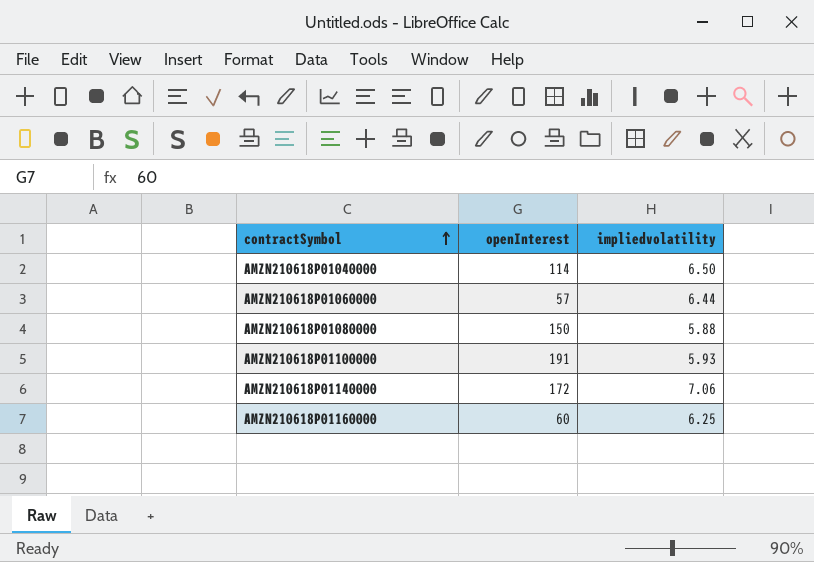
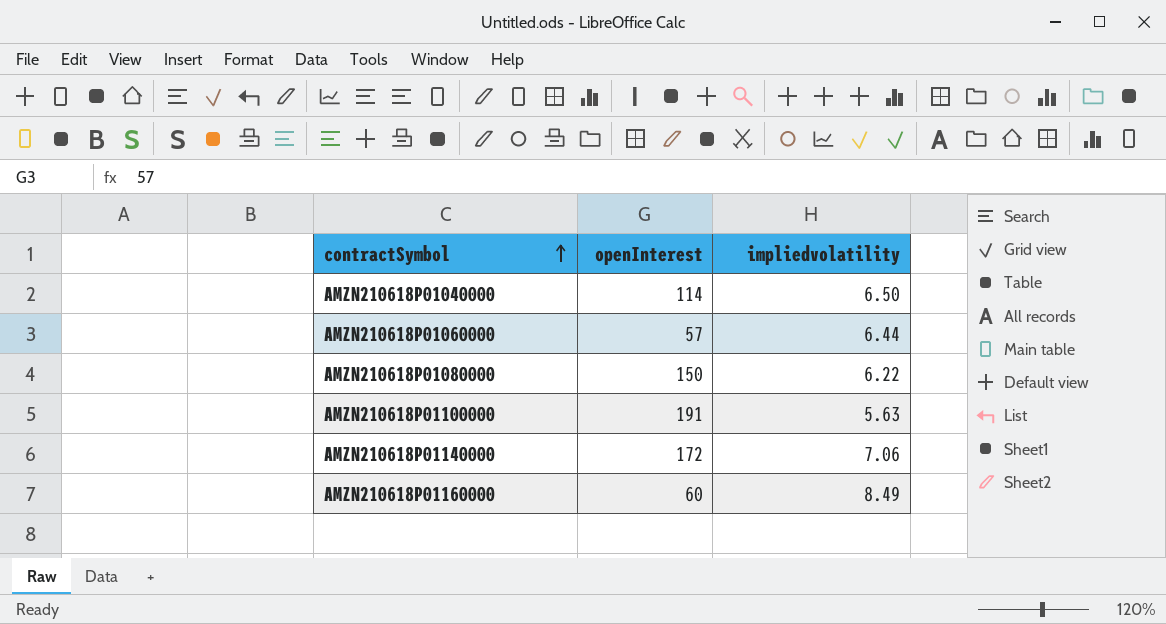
AMZN210618P01080000 | impliedvolatility: 5.88 -> 6.22
AMZN210618P01100000 | impliedvolatility: 5.93 -> 5.63
AMZN210618P01160000 | impliedvolatility: 6.25 -> 8.49

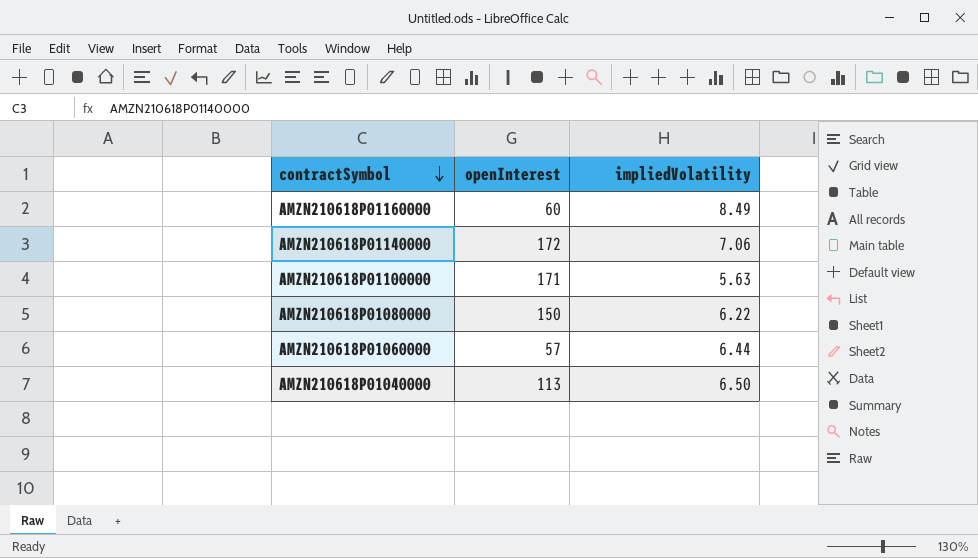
row order: contractSymbol ascending -> contractSymbol descending
column name: impliedvolatility -> impliedVolatility
AMZN210618P01100000 | openInterest: 191 -> 171
AMZN210618P01040000 | openInterest: 114 -> 113

